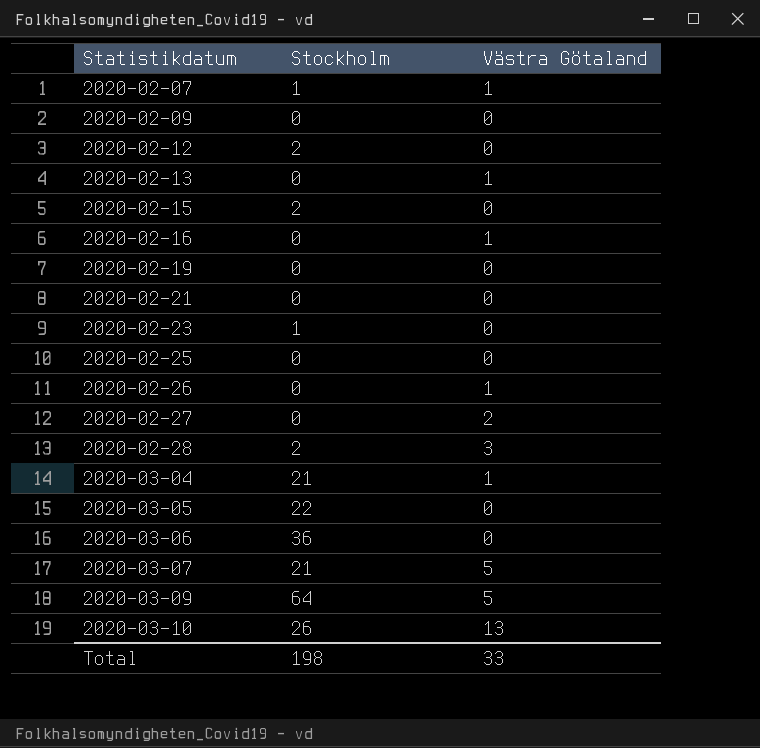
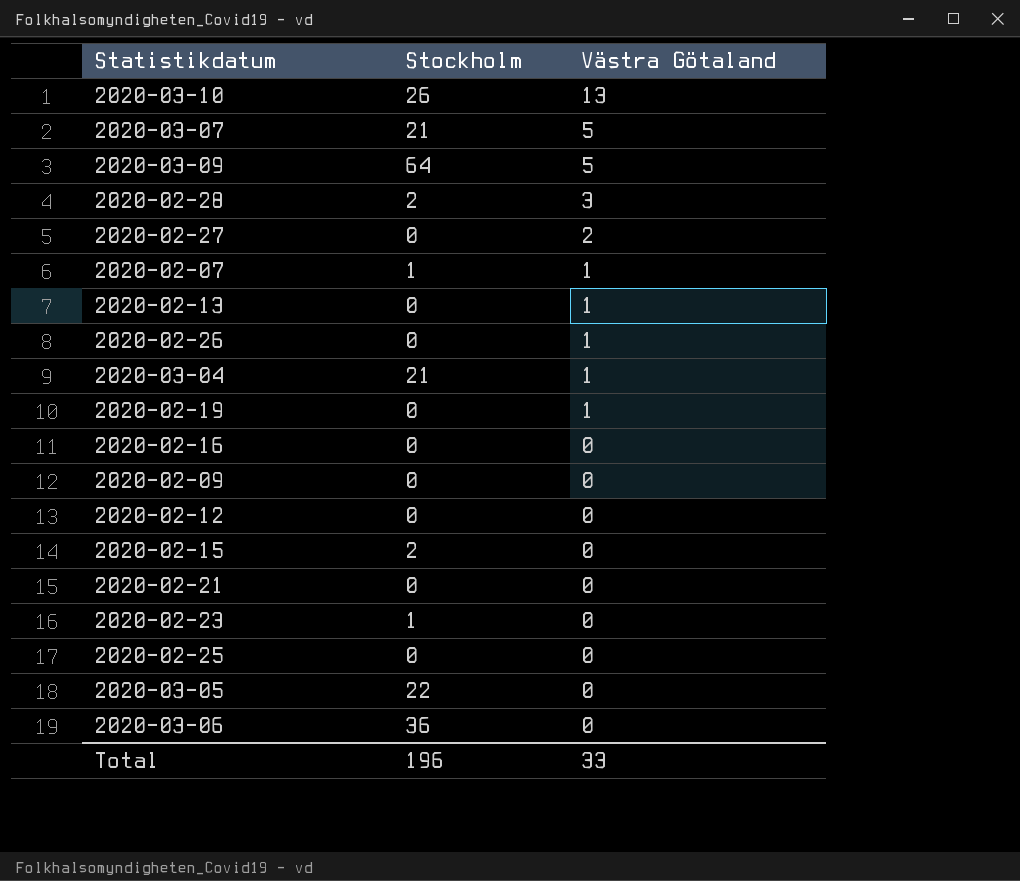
row order: Statistikdatum ascending -> Västra Götaland descending
2020-02-19 | Västra Götaland: 0 -> 1
2020-02-16 | Västra Götaland: 1 -> 0
2020-02-12 | Stockholm: 2 -> 0
Total | Stockholm: 198 -> 196

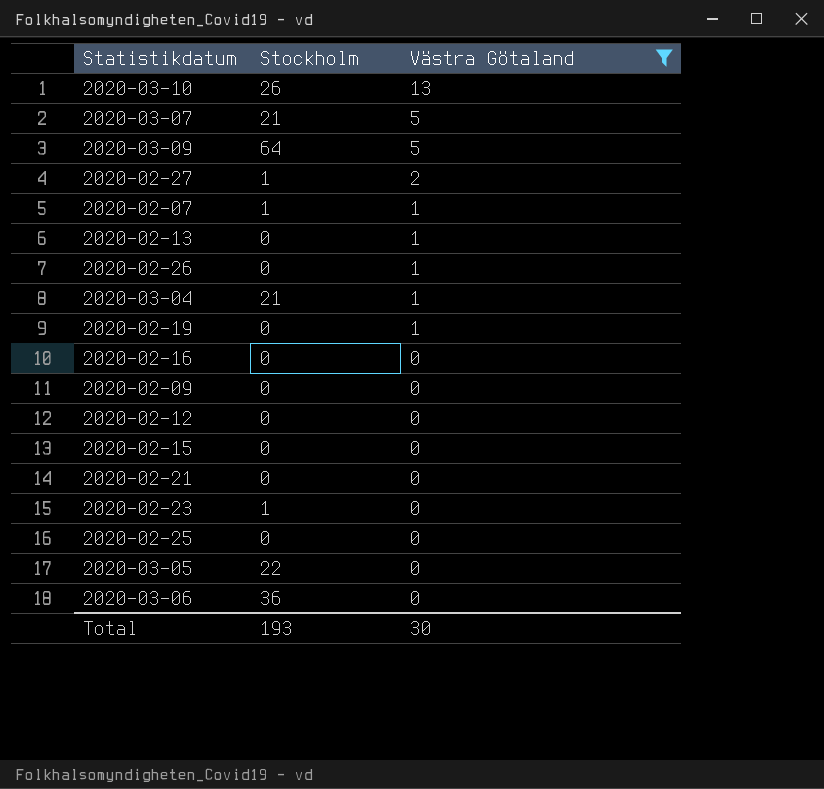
filter: none -> Västra Götaland != 3
2020-02-27 | Stockholm: 0 -> 1
2020-02-15 | Stockholm: 2 -> 0
Total | Stockholm: 196 -> 193
Total | Västra Götaland: 33 -> 30

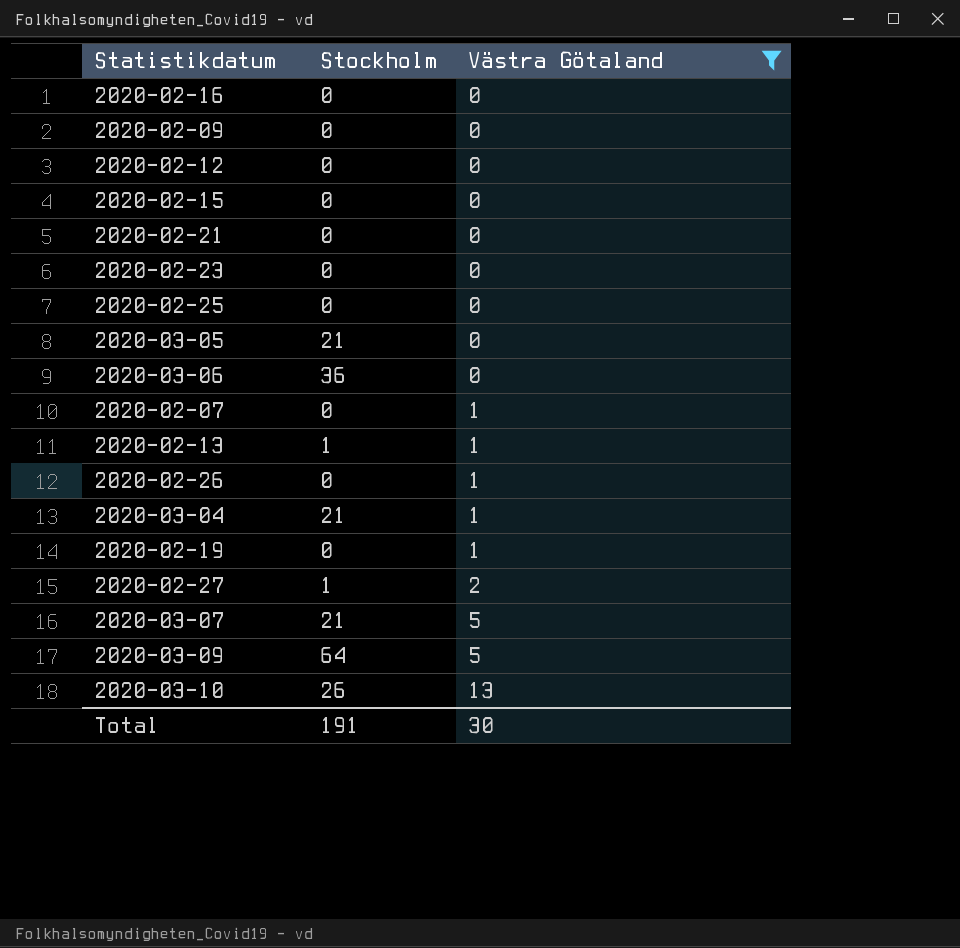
row order: Västra Götaland descending -> Västra Götaland ascending
2020-02-23 | Stockholm: 1 -> 0
2020-03-05 | Stockholm: 22 -> 21
2020-02-07 | Stockholm: 1 -> 0
2020-02-13 | Stockholm: 0 -> 1
Total | Stockholm: 193 -> 191

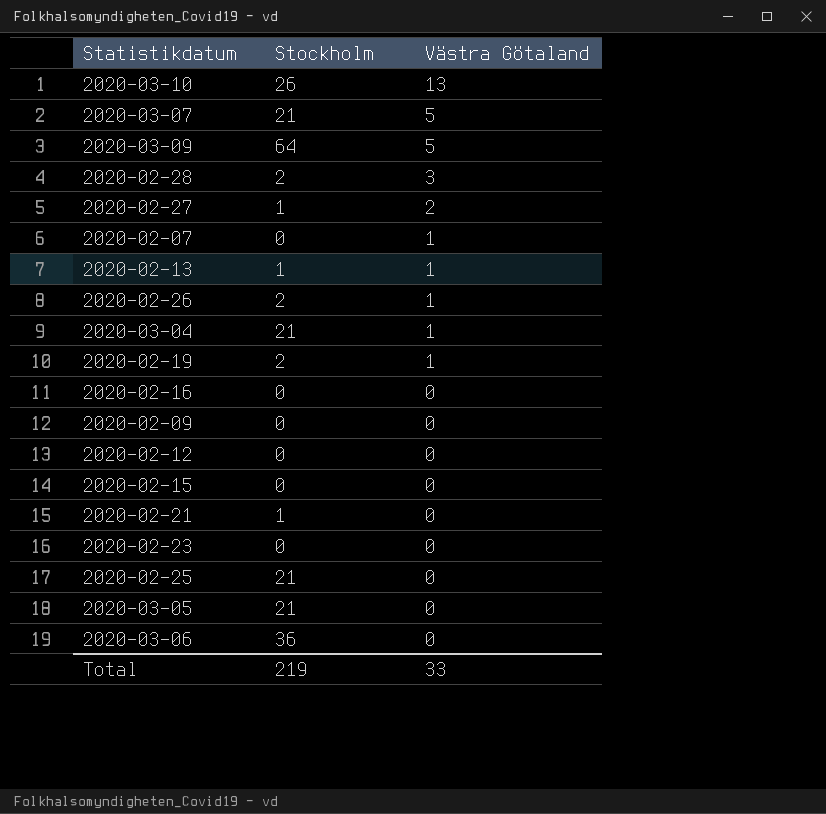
filter: Västra Götaland != 3 -> none
row order: Västra Götaland ascending -> Västra Götaland descending
2020-02-26 | Stockholm: 0 -> 2
2020-02-19 | Stockholm: 0 -> 2
2020-02-21 | Stockholm: 0 -> 1
2020-02-25 | Stockholm: 0 -> 21
Total | Stockholm: 191 -> 219
Total | Västra Götaland: 30 -> 33

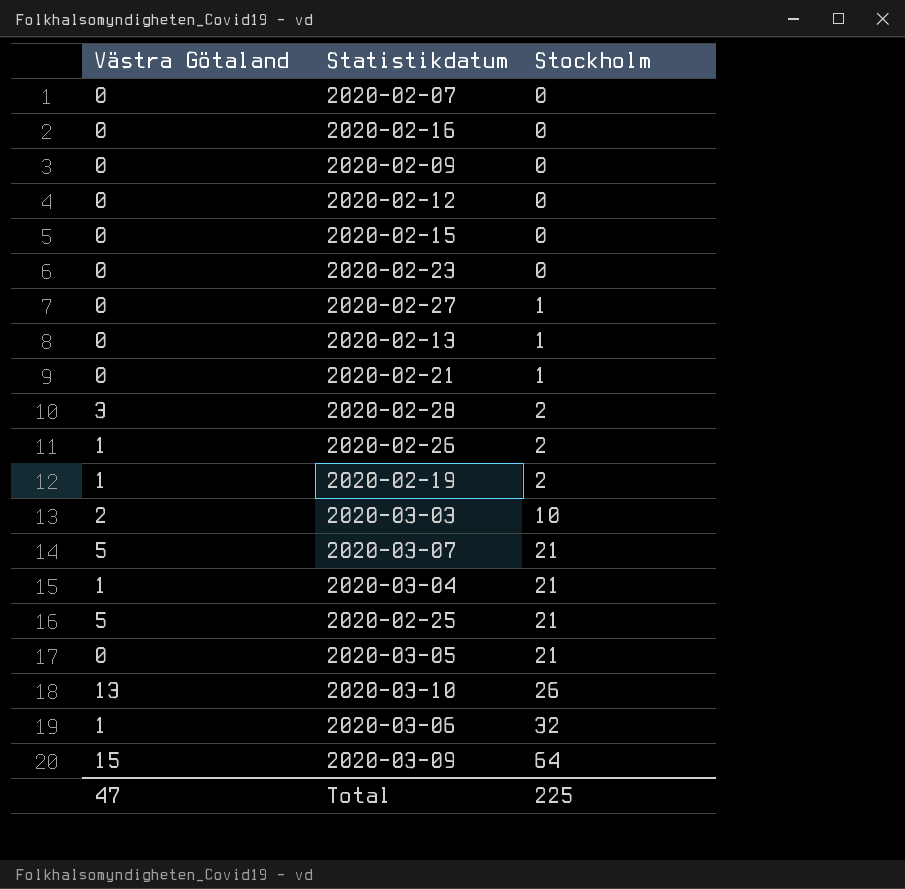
row order: Västra Götaland descending -> Stockholm ascending
column Västra Götaland | position: 3 -> 1
2020-02-07 | Västra Götaland: 1 -> 0
2020-02-27 | Västra Götaland: 2 -> 0
2020-02-13 | Västra Götaland: 1 -> 0
row 2020-03-03: none -> 2 | 10
2020-02-25 | Västra Götaland: 0 -> 5
2020-03-06 | Västra Götaland: 0 -> 1
2020-03-06 | Stockholm: 36 -> 32
2020-03-09 | Västra Götaland: 5 -> 15
Total | Västra Götaland: 33 -> 47
Total | Stockholm: 219 -> 225

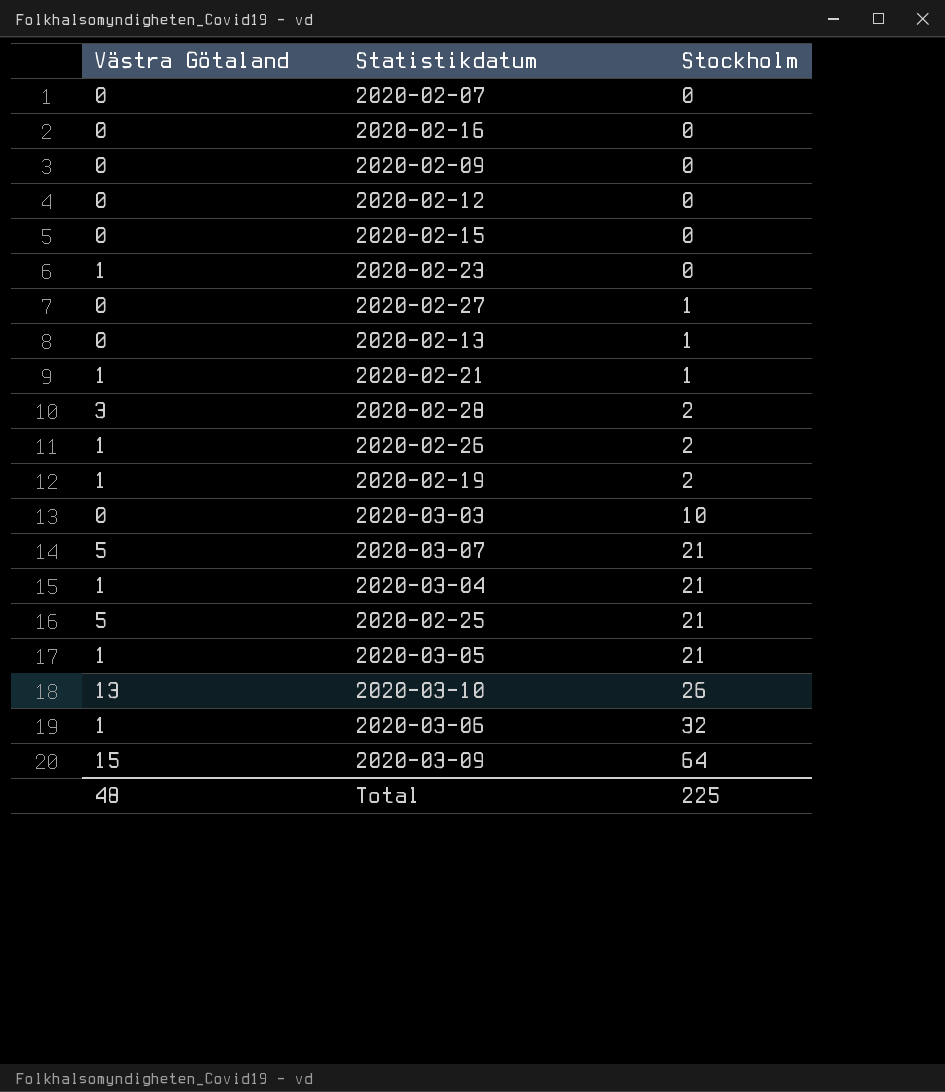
2020-02-23 | Västra Götaland: 0 -> 1
2020-02-21 | Västra Götaland: 0 -> 1
2020-03-03 | Västra Götaland: 2 -> 0
2020-03-05 | Västra Götaland: 0 -> 1
Total | Västra Götaland: 47 -> 48

